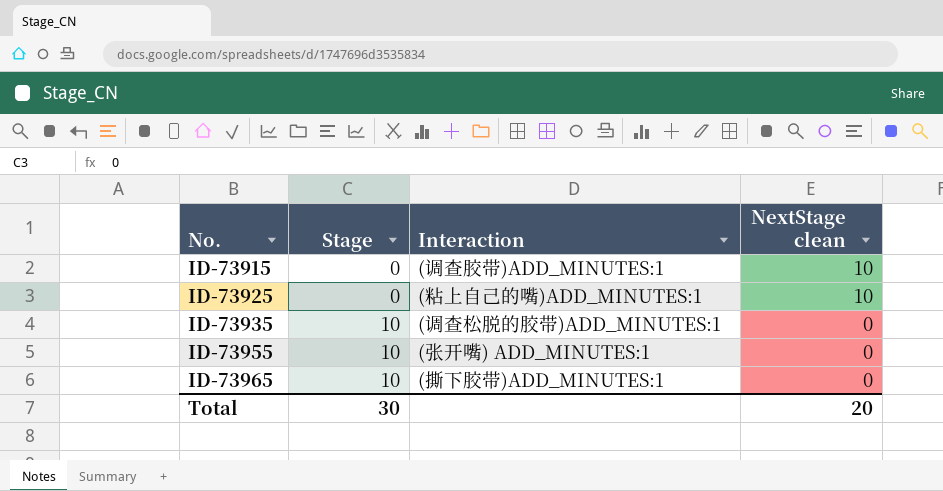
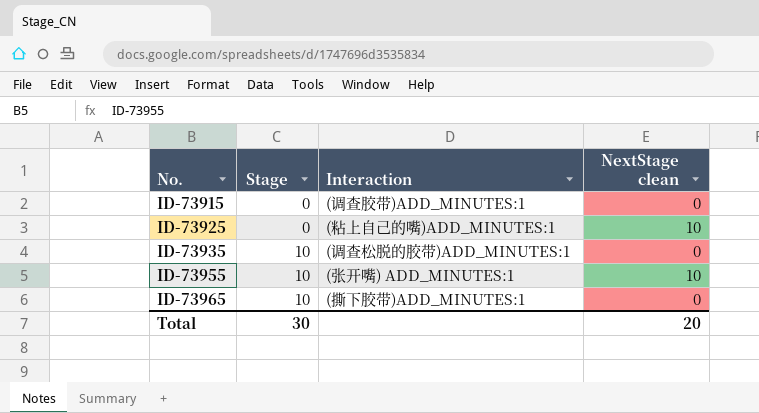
ID-73915 | NextStage clean: 10 -> 0
ID-73955 | NextStage clean: 0 -> 10

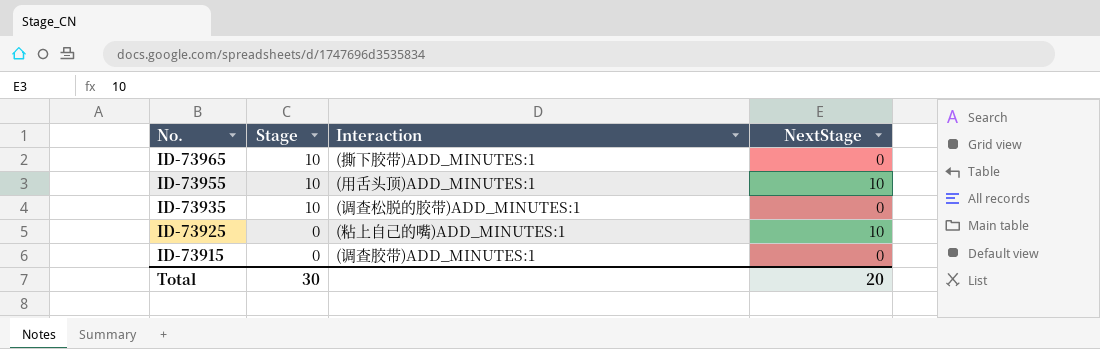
row order: No. ascending -> No. descending
column name: NextStage clean -> NextStage
ID-73955 | Interaction: (张开嘴) ADD_MINUTES:1 -> (用舌头顶)ADD_MINUTES:1

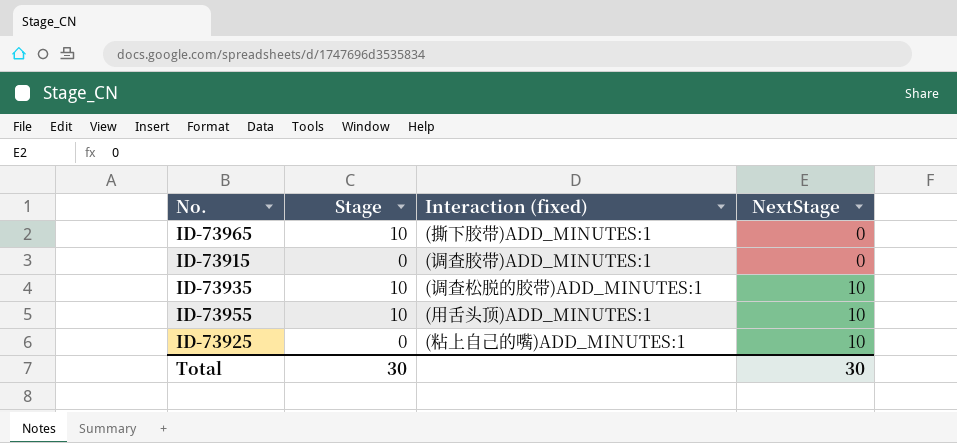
row order: No. descending -> NextStage ascending
column name: Interaction -> Interaction (fixed)
ID-73935 | NextStage: 0 -> 10
Total | NextStage: 20 -> 30

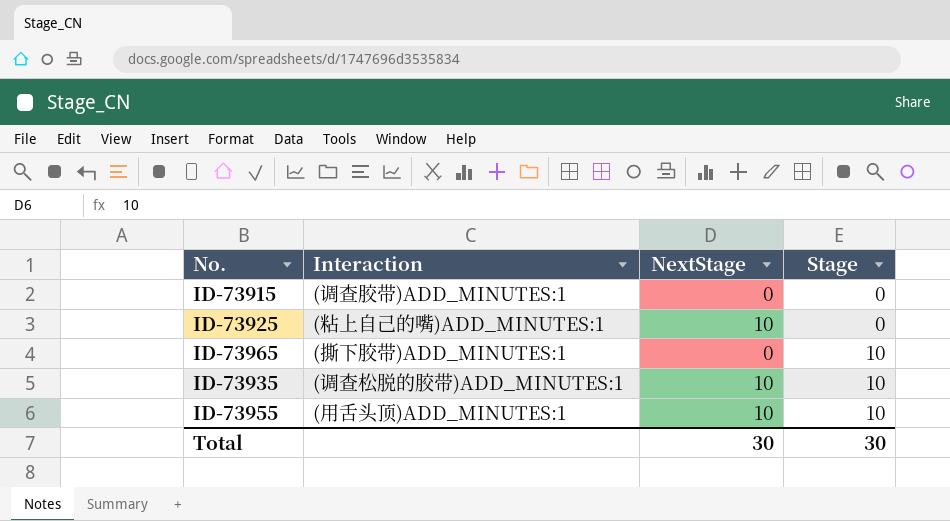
row order: NextStage ascending -> Stage ascending
column name: Interaction (fixed) -> Interaction
column Stage | position: 2 -> 4

